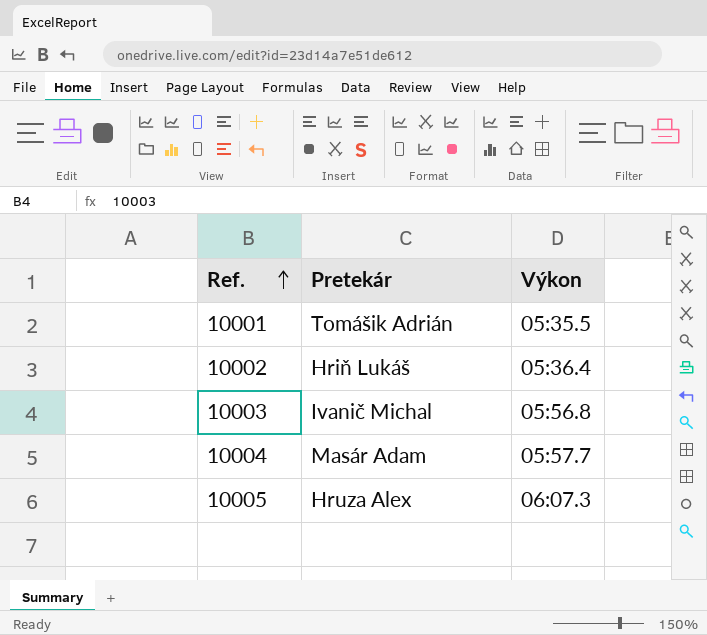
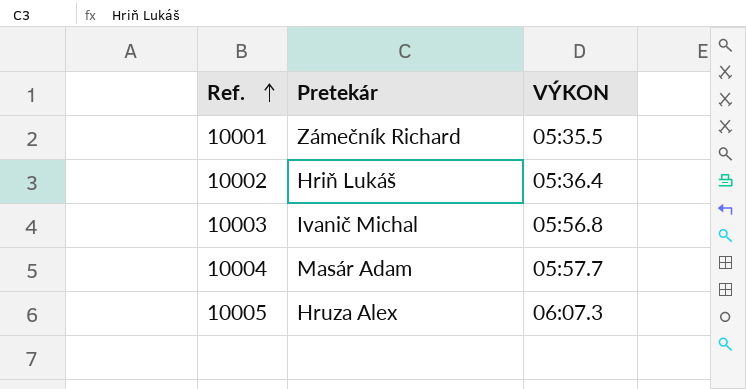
column name: Výkon -> VÝKON
10001 | Pretekár: Tomášik Adrián -> Zámečník Richard

